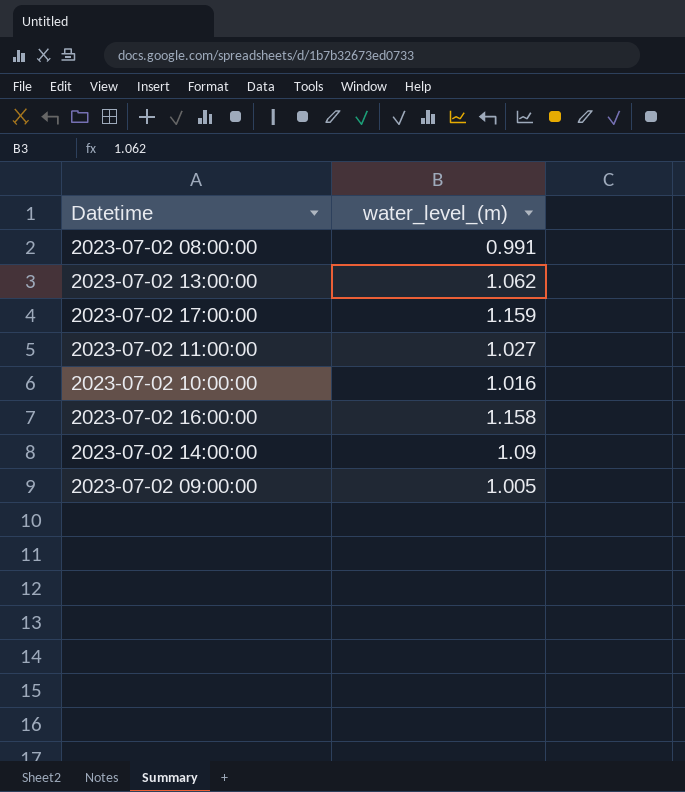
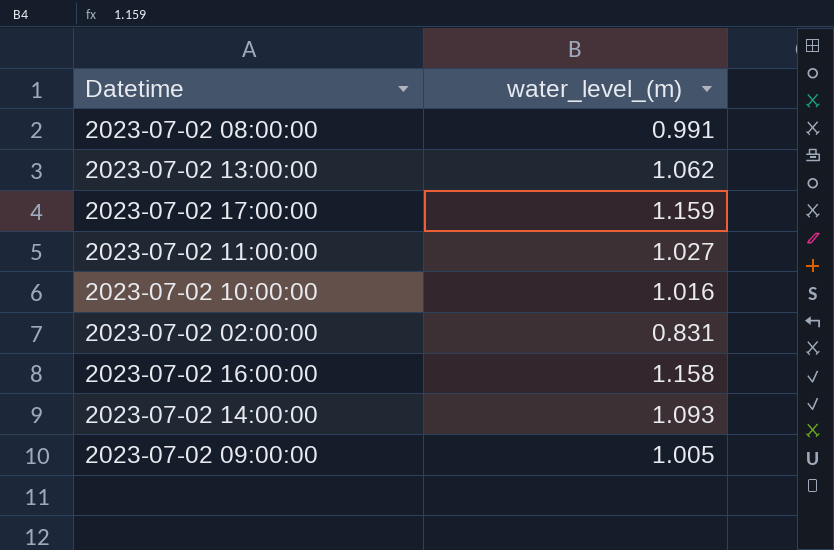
row 2023-07-02 02:00:00: none -> 0.831
2023-07-02 14:00:00 | water_level_(m): 1.09 -> 1.093

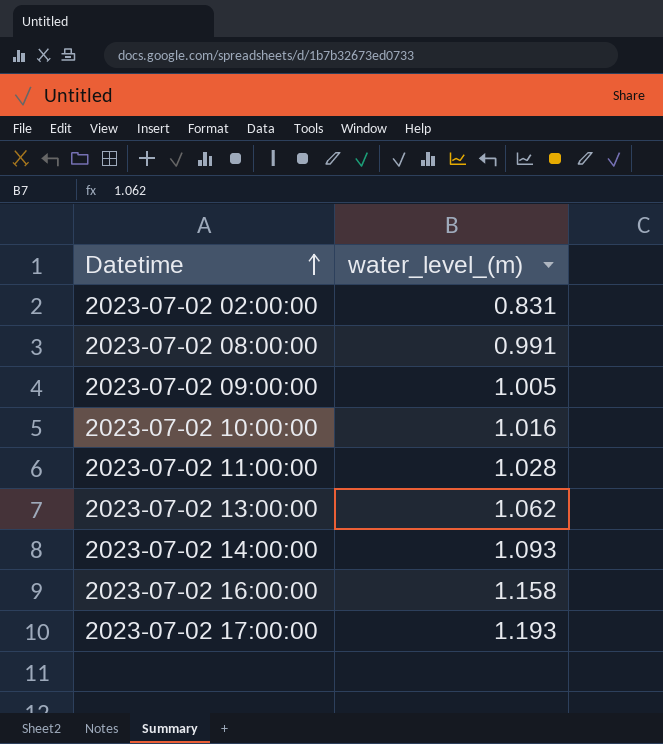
row order: none -> Datetime ascending
2023-07-02 11:00:00 | water_level_(m): 1.027 -> 1.028
2023-07-02 17:00:00 | water_level_(m): 1.159 -> 1.193

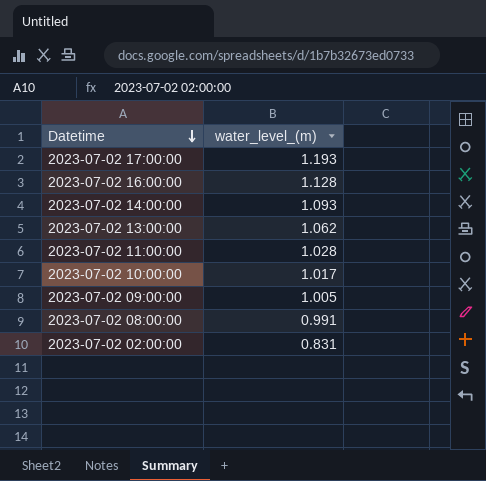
row order: Datetime ascending -> Datetime descending
2023-07-02 16:00:00 | water_level_(m): 1.158 -> 1.128
2023-07-02 10:00:00 | water_level_(m): 1.016 -> 1.017

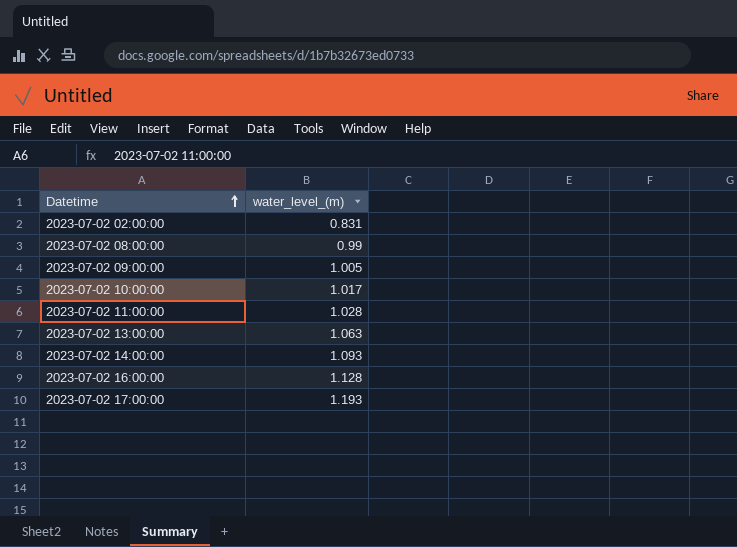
row order: Datetime descending -> Datetime ascending
2023-07-02 08:00:00 | water_level_(m): 0.991 -> 0.99
2023-07-02 13:00:00 | water_level_(m): 1.062 -> 1.063

